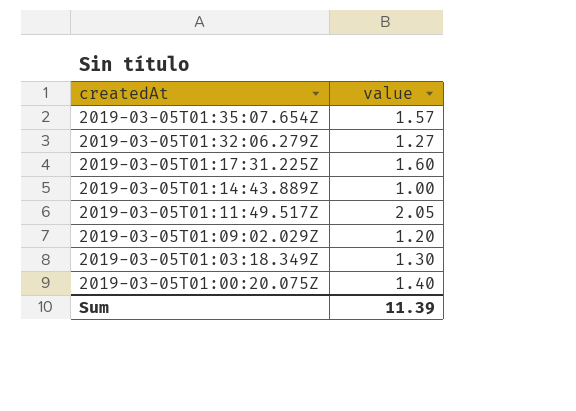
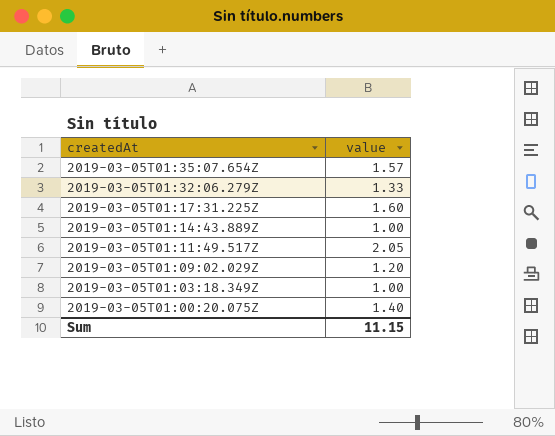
2019-03-05T01:32:06.279Z | value: 1.27 -> 1.33
2019-03-05T01:03:18.349Z | value: 1.30 -> 1.00
Sum | value: 11.39 -> 11.15

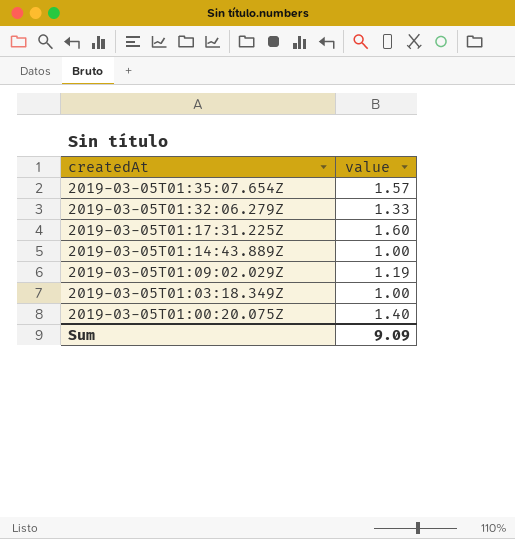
row 2019-03-05T01:11:49.517Z: 2.05 -> none
2019-03-05T01:09:02.029Z | value: 1.20 -> 1.19
Sum | value: 11.15 -> 9.09

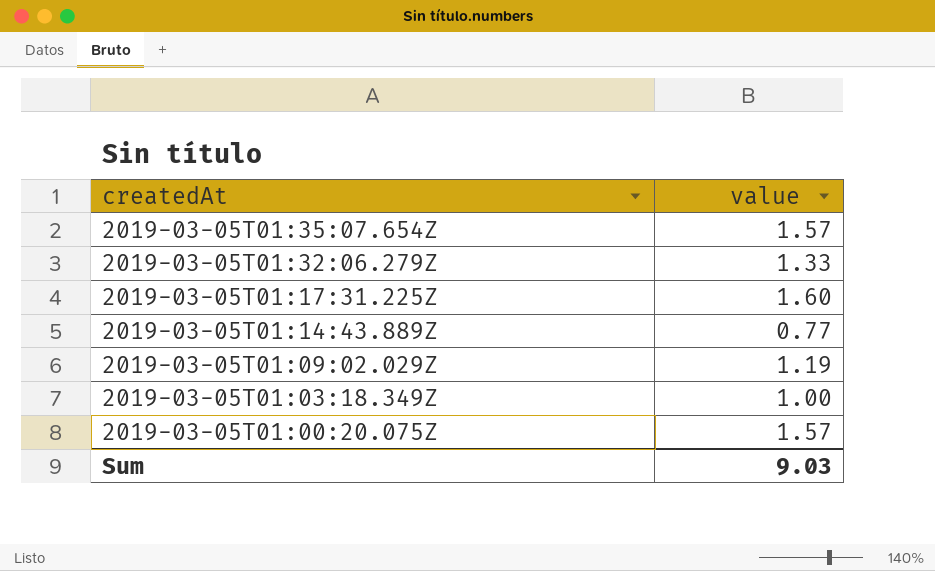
2019-03-05T01:14:43.889Z | value: 1.00 -> 0.77
2019-03-05T01:00:20.075Z | value: 1.40 -> 1.57
Sum | value: 9.09 -> 9.03

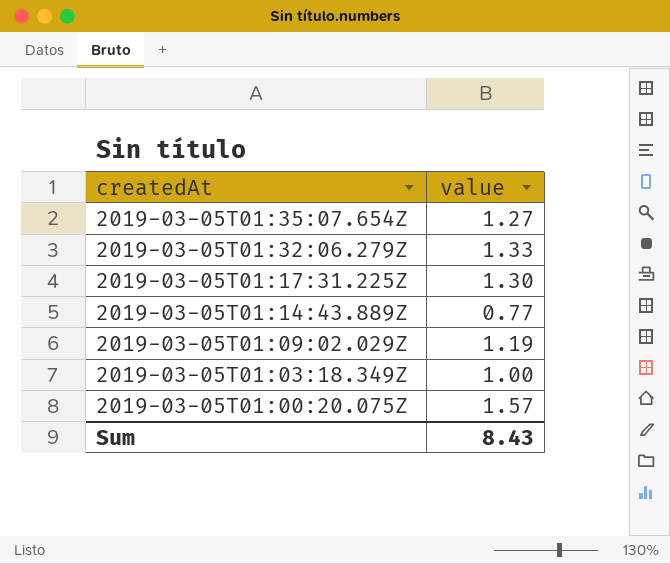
2019-03-05T01:35:07.654Z | value: 1.57 -> 1.27
2019-03-05T01:17:31.225Z | value: 1.60 -> 1.30
Sum | value: 9.03 -> 8.43

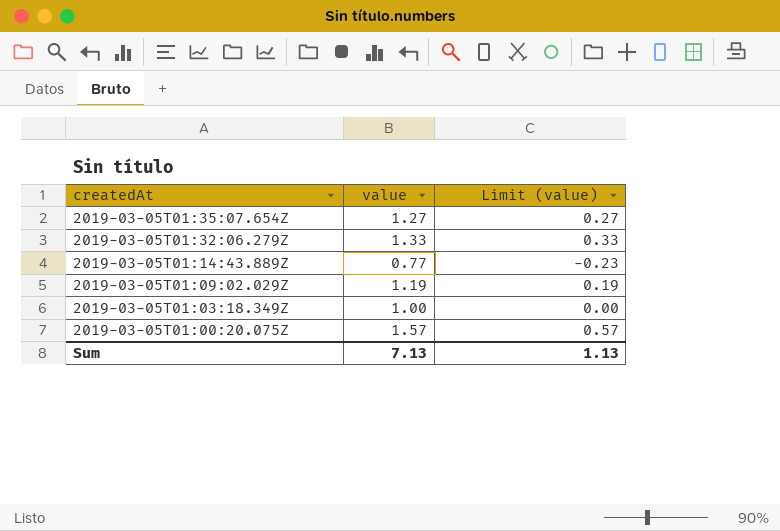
column Limit (value) | formula: none -> [value] - 1
row 2019-03-05T01:17:31.225Z: 1.30 -> none
Sum | value: 8.43 -> 7.13

